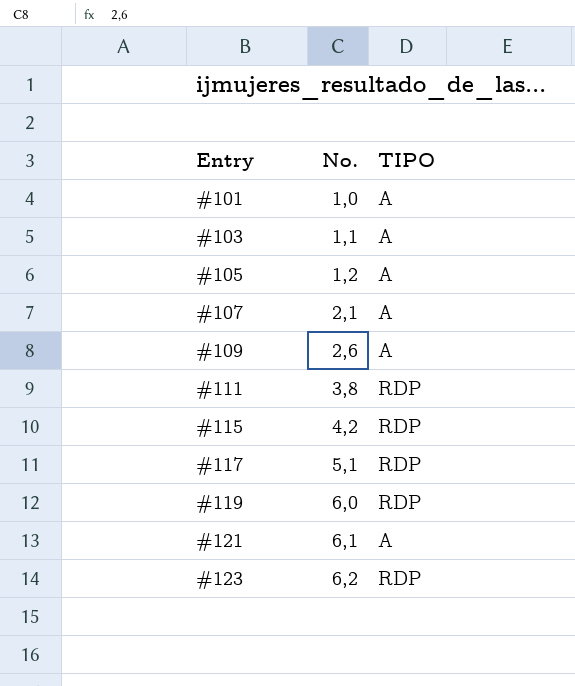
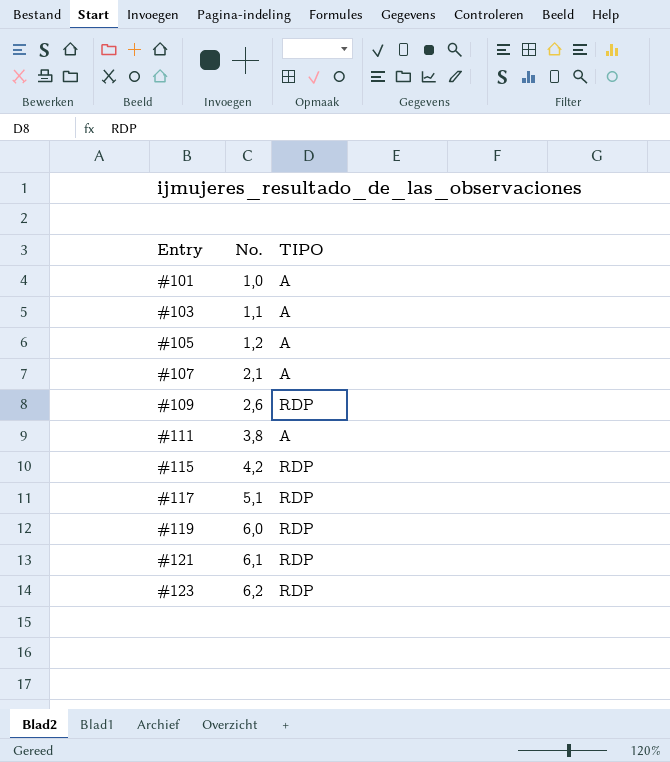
#109 | TIPO: A -> RDP
#111 | TIPO: RDP -> A
#121 | TIPO: A -> RDP

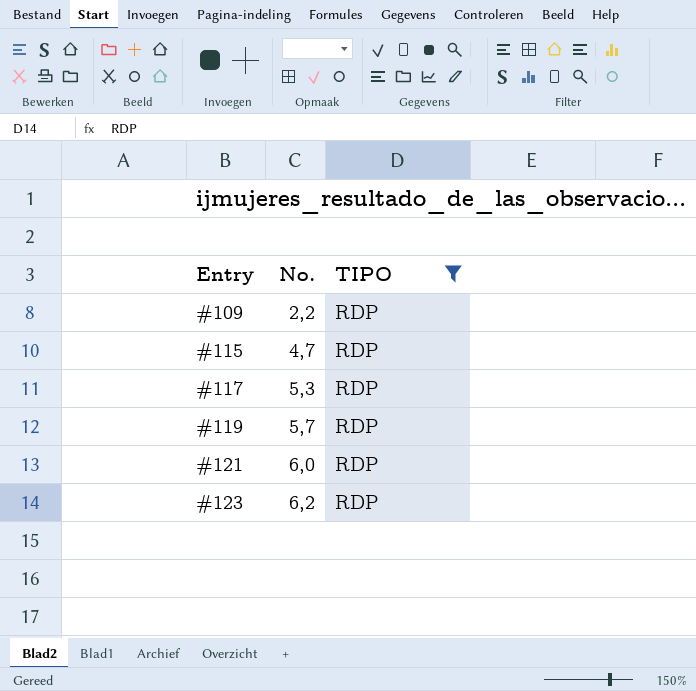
filter: none -> TIPO = RDP
#109 | No.: 2,6 -> 2,2
#115 | No.: 4,2 -> 4,7
#117 | No.: 5,1 -> 5,3
#119 | No.: 6,0 -> 5,7
#121 | No.: 6,1 -> 6,0

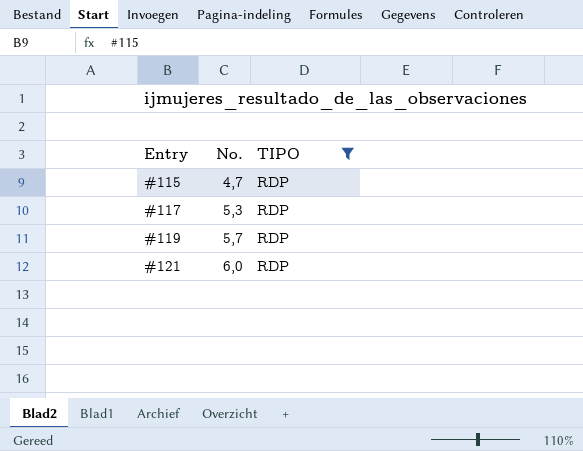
row #109: 2,2 | RDP -> none
row #123: 6,2 | RDP -> none

